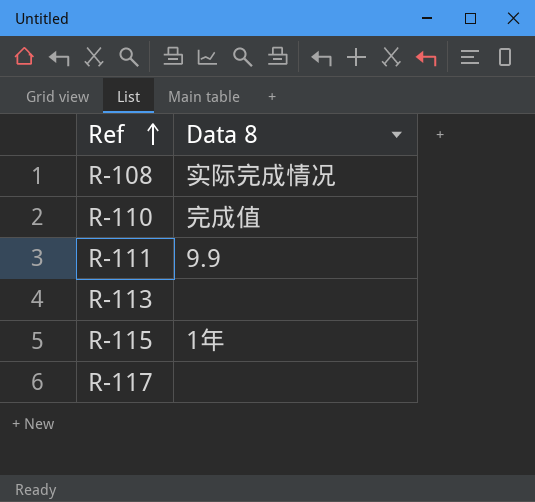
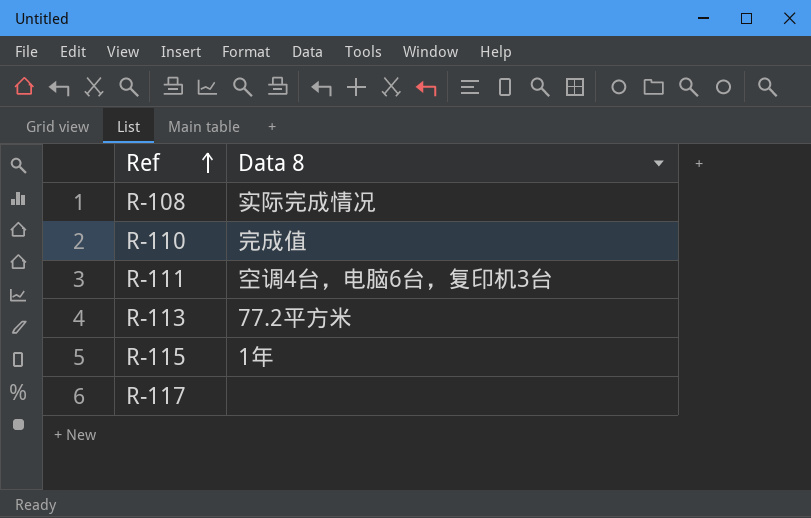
R-111 | Data 8: 9.9 -> 空调4台，电脑6台，复印机3台
R-113 | Data 8: none -> 77.2平方米

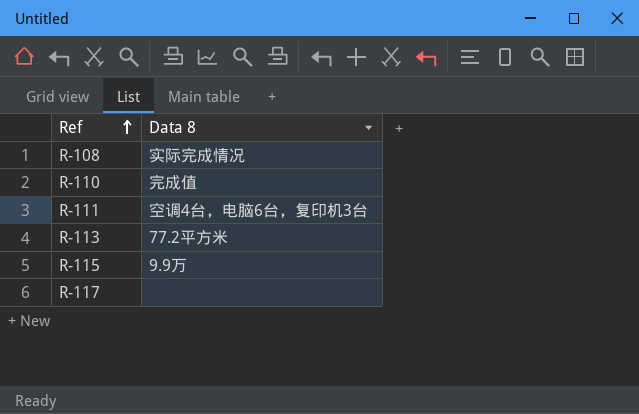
R-115 | Data 8: 1年 -> 9.9万

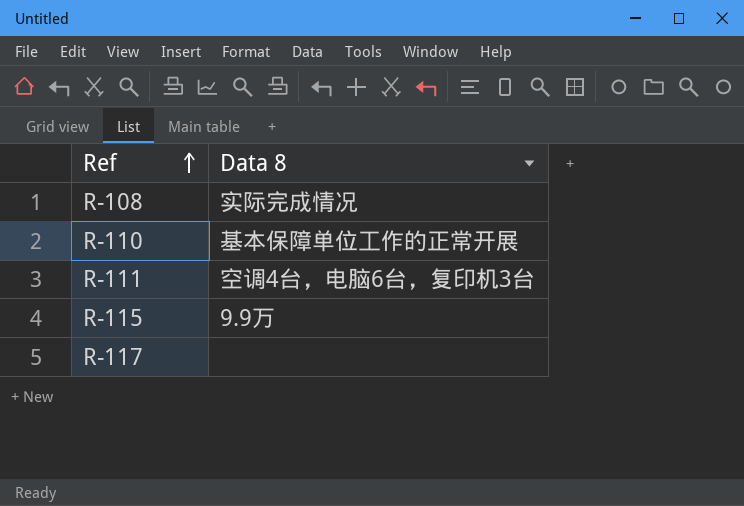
row R-113: 77.2平方米 -> none
R-110 | Data 8: 完成值 -> 基本保障单位工作的正常开展

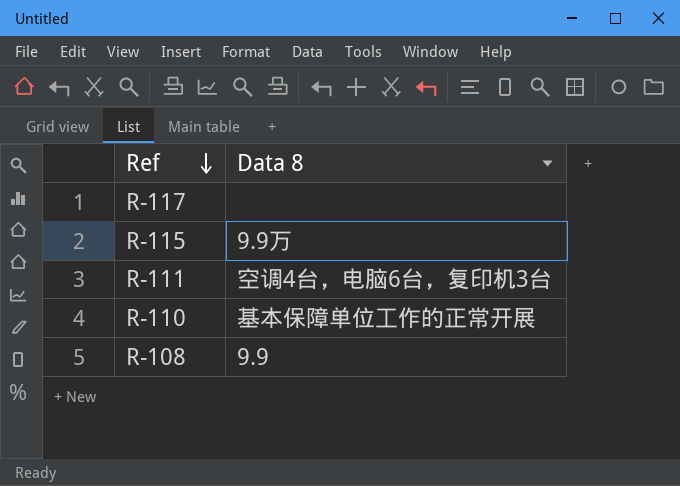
row order: Ref ascending -> Ref descending
R-108 | Data 8: 实际完成情况 -> 9.9

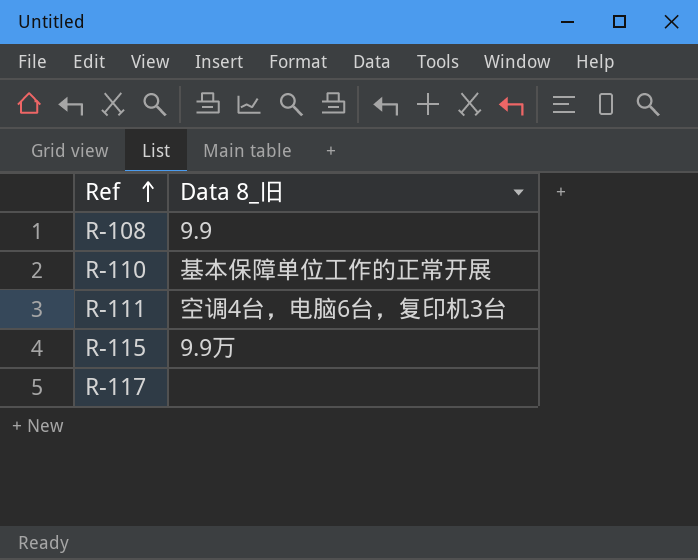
row order: Ref descending -> Ref ascending
column name: Data 8 -> Data 8_旧

